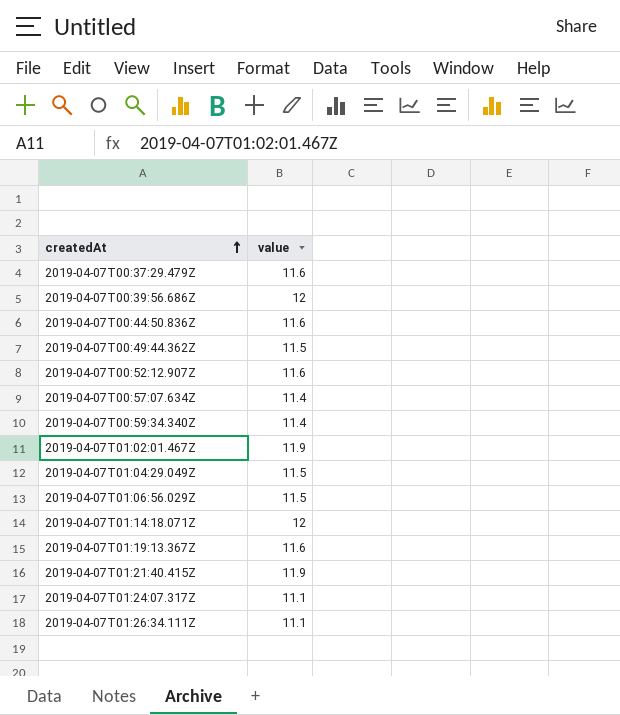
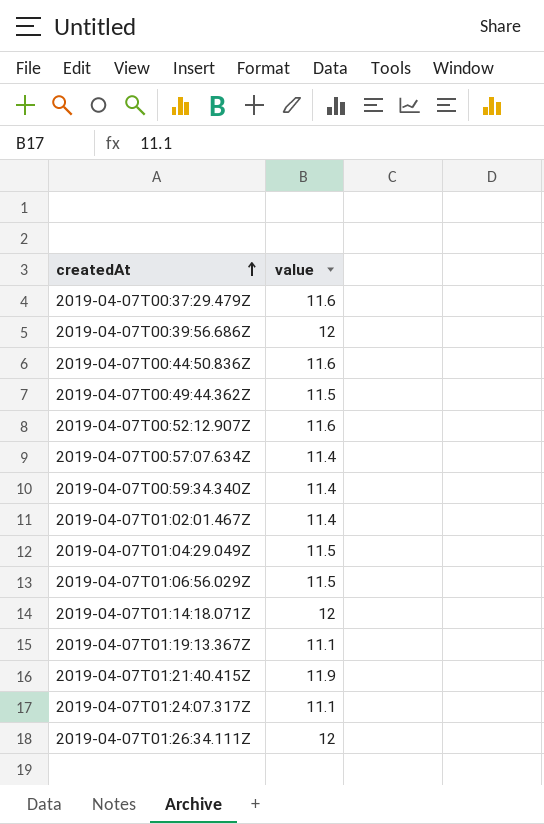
2019-04-07T01:02:01.467Z | value: 11.9 -> 11.4
2019-04-07T01:19:13.367Z | value: 11.6 -> 11.1
2019-04-07T01:26:34.111Z | value: 11.1 -> 12

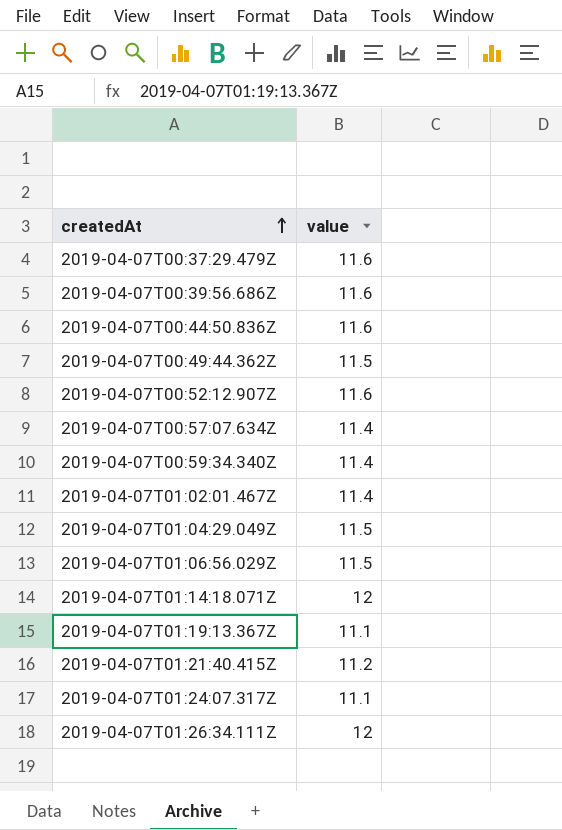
2019-04-07T00:39:56.686Z | value: 12 -> 11.6
2019-04-07T01:21:40.415Z | value: 11.9 -> 11.2

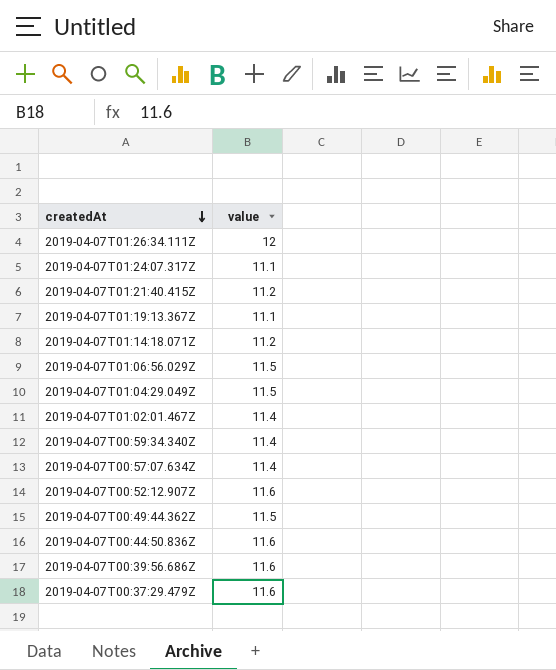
row order: createdAt ascending -> createdAt descending
2019-04-07T01:14:18.071Z | value: 12 -> 11.2

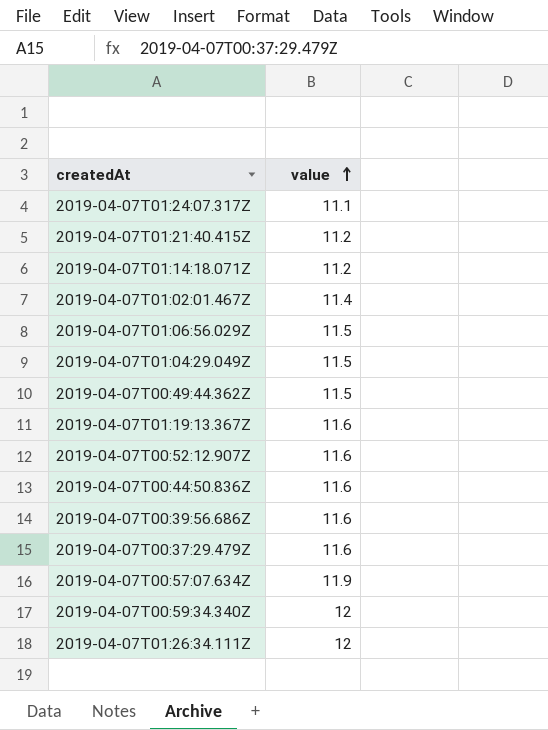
row order: createdAt descending -> value ascending
2019-04-07T01:19:13.367Z | value: 11.1 -> 11.6
2019-04-07T00:57:07.634Z | value: 11.4 -> 11.9
2019-04-07T00:59:34.340Z | value: 11.4 -> 12

